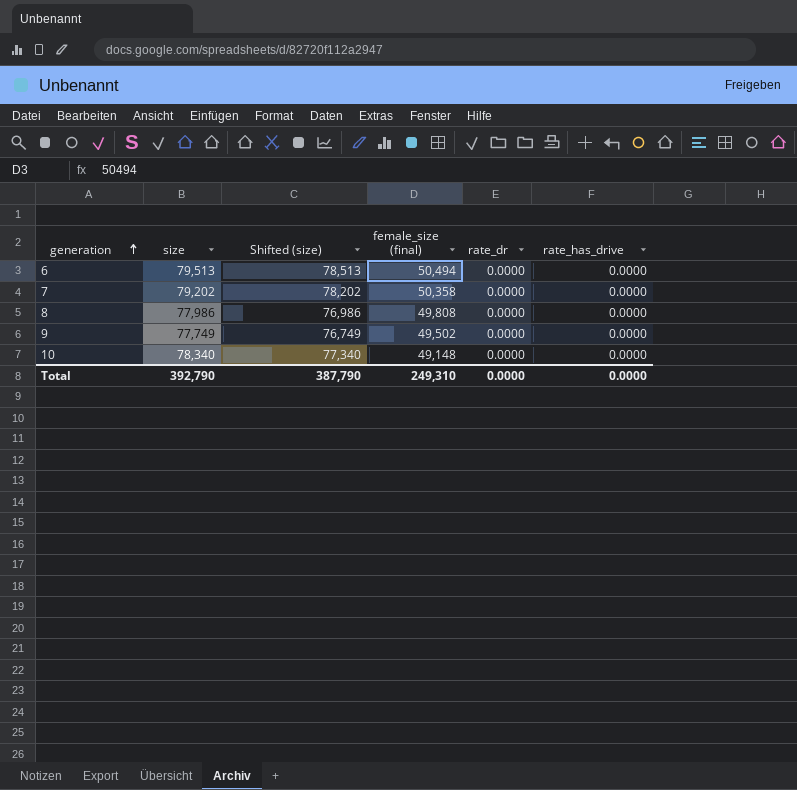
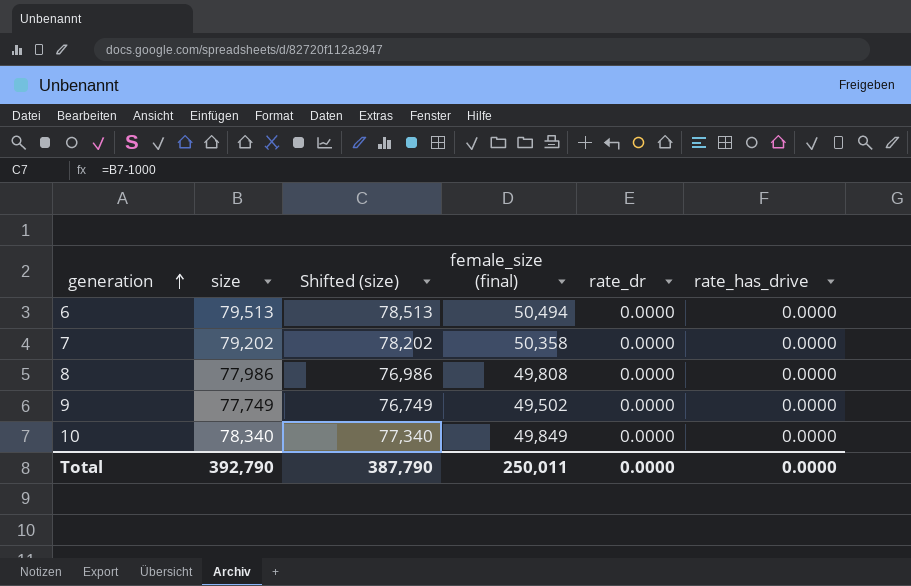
10 | female_size (final): 49,148 -> 49,849
Total | female_size (final): 249,310 -> 250,011

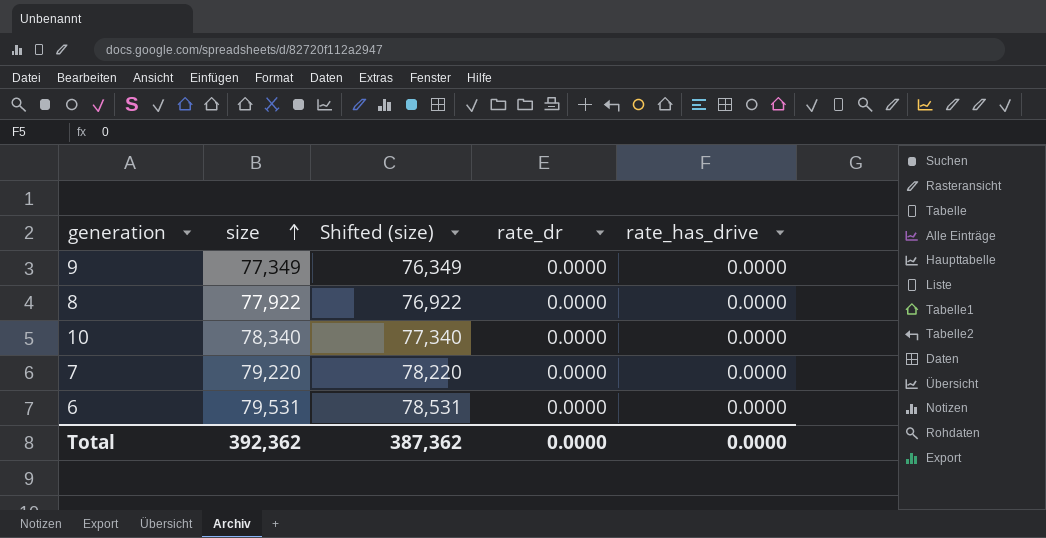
row order: generation ascending -> size ascending
column female_size (final) | position: 4 -> none
9 | size: 77,749 -> 77,349
9 | Shifted (size): 76,749 -> 76,349
8 | size: 77,986 -> 77,922
8 | Shifted (size): 76,986 -> 76,922
7 | size: 79,202 -> 79,220
7 | Shifted (size): 78,202 -> 78,220
6 | size: 79,513 -> 79,531
6 | Shifted (size): 78,513 -> 78,531
Total | size: 392,790 -> 392,362
Total | Shifted (size): 387,790 -> 387,362

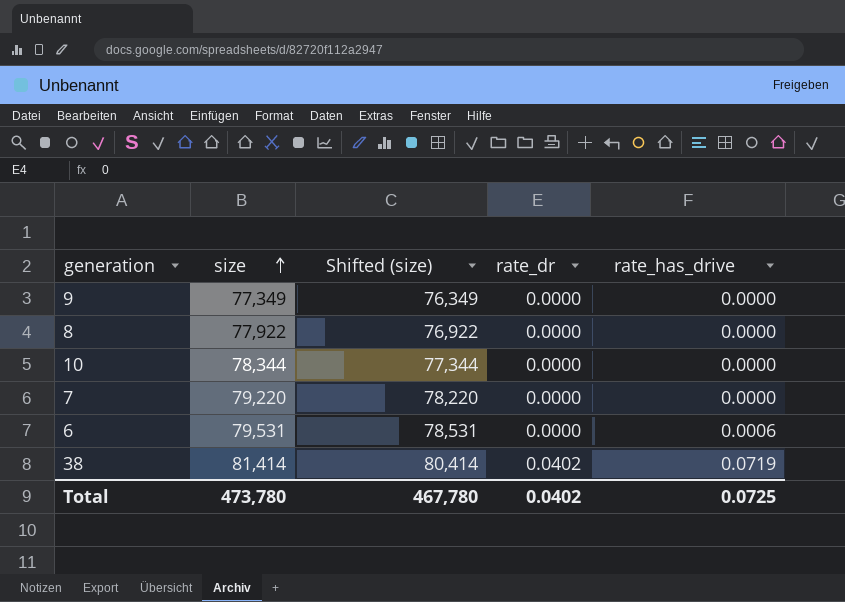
10 | size: 78,340 -> 78,344
10 | Shifted (size): 77,340 -> 77,344
6 | rate_has_drive: 0.0000 -> 0.0006
row 38: none -> 81,414 | 80,414 | 0.0402 | 0.0719
Total | size: 392,362 -> 473,780
Total | Shifted (size): 387,362 -> 467,780
Total | rate_dr: 0.0000 -> 0.0402
Total | rate_has_drive: 0.0000 -> 0.0725

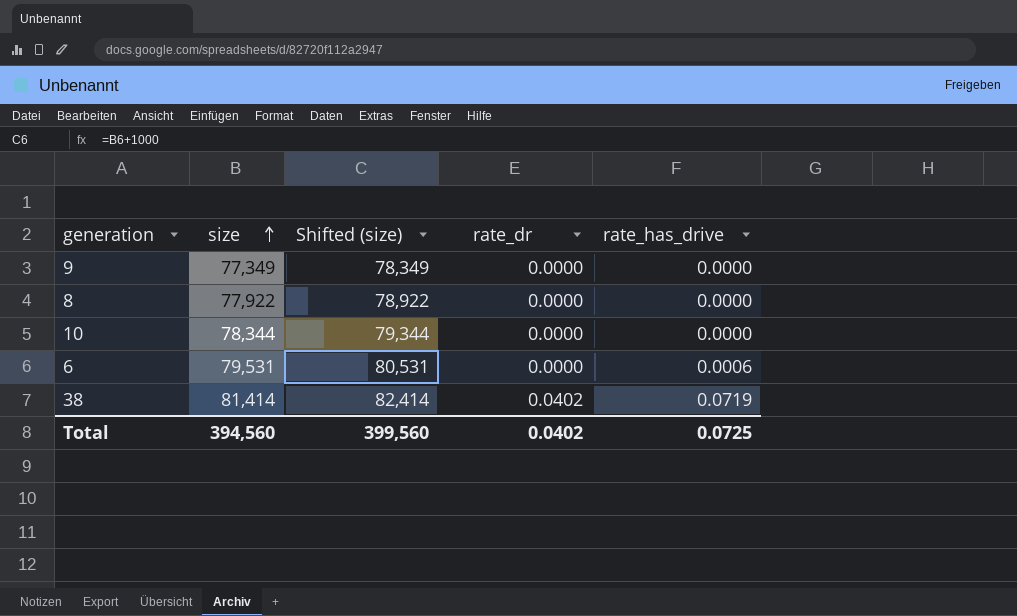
column Shifted (size) | formula: [size] - 1000 -> [size] + 1000
row 7: 79,220 | 78,220 | 0.0000 | 0.0000 -> none
Total | size: 473,780 -> 394,560
Total | Shifted (size): 467,780 -> 399,560

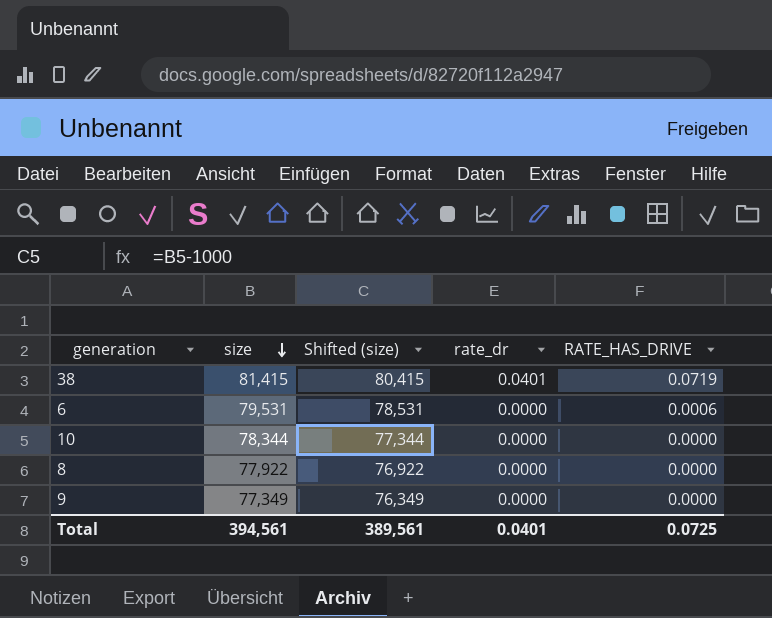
row order: size ascending -> size descending
column Shifted (size) | formula: [size] + 1000 -> [size] - 1000
column name: rate_has_drive -> RATE_HAS_DRIVE
38 | size: 81,414 -> 81,415
38 | rate_dr: 0.0402 -> 0.0401
Total | size: 394,560 -> 394,561
Total | Shifted (size): 399,560 -> 389,561
Total | rate_dr: 0.0402 -> 0.0401

